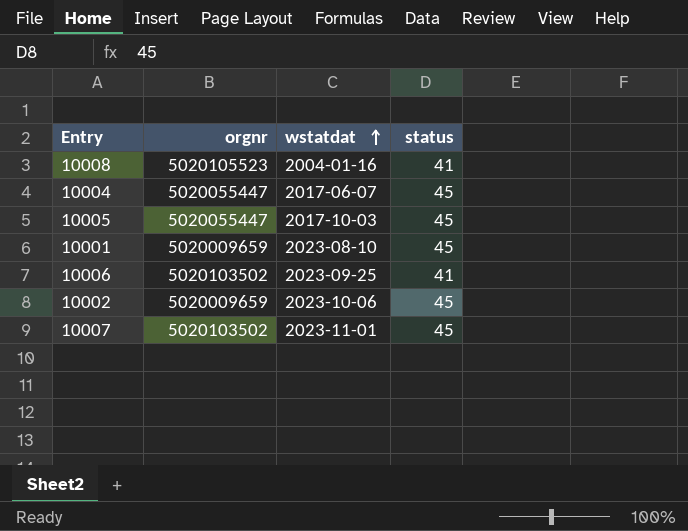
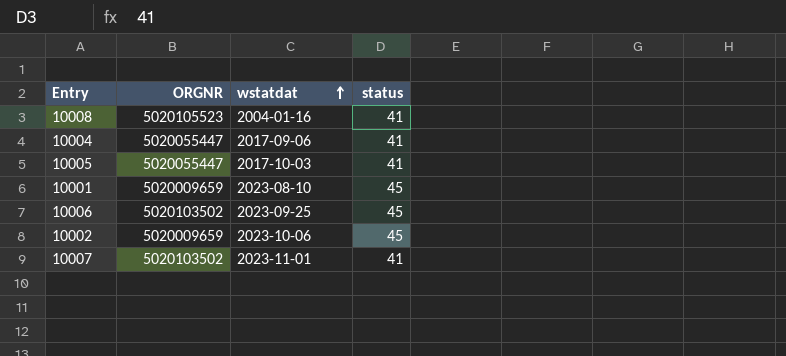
column name: orgnr -> ORGNR
10004 | wstatdat: 2017-06-07 -> 2017-09-06
10004 | status: 45 -> 41
10005 | status: 45 -> 41
10006 | status: 41 -> 45
10007 | status: 45 -> 41

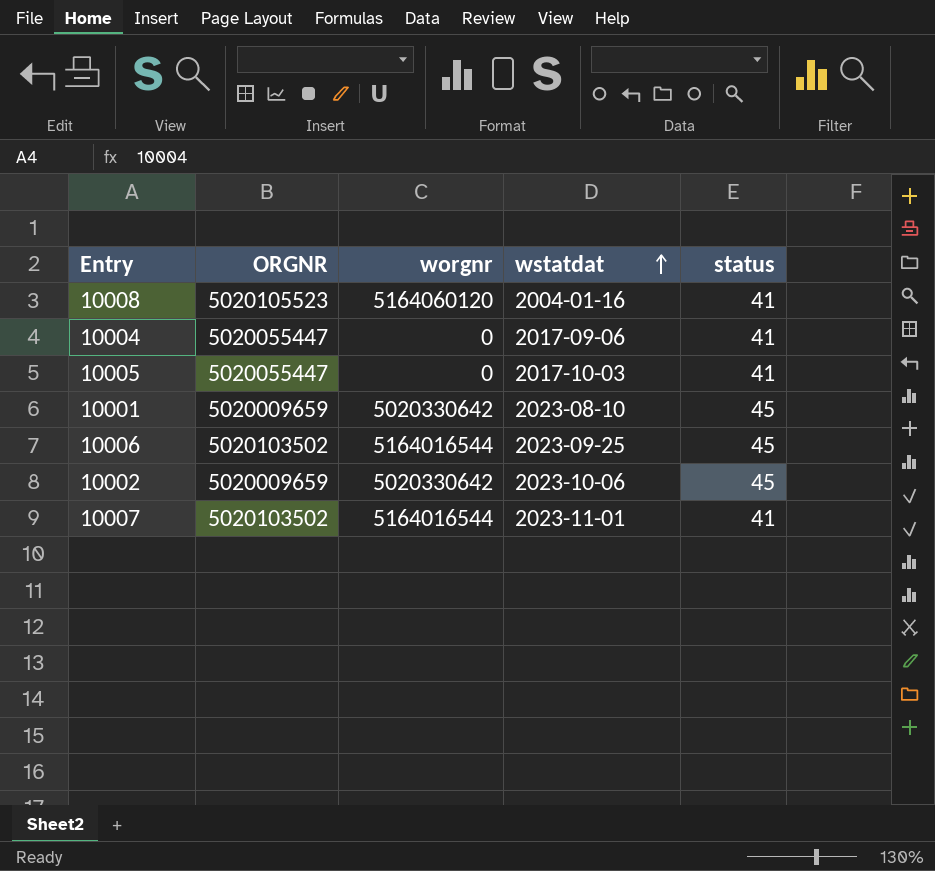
column worgnr | position: none -> 3

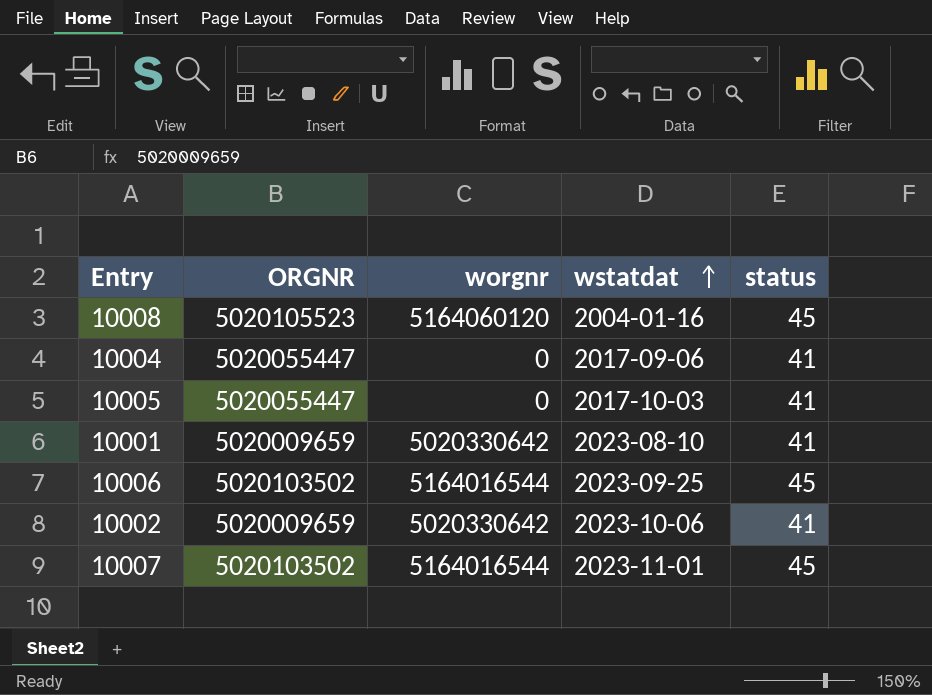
10008 | status: 41 -> 45
10001 | status: 45 -> 41
10002 | status: 45 -> 41
10007 | status: 41 -> 45

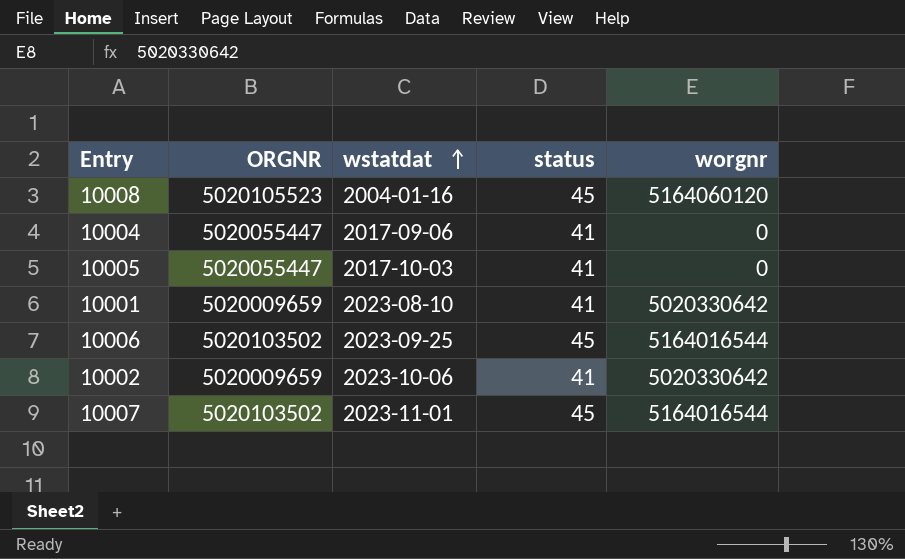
column worgnr | position: 3 -> 5

